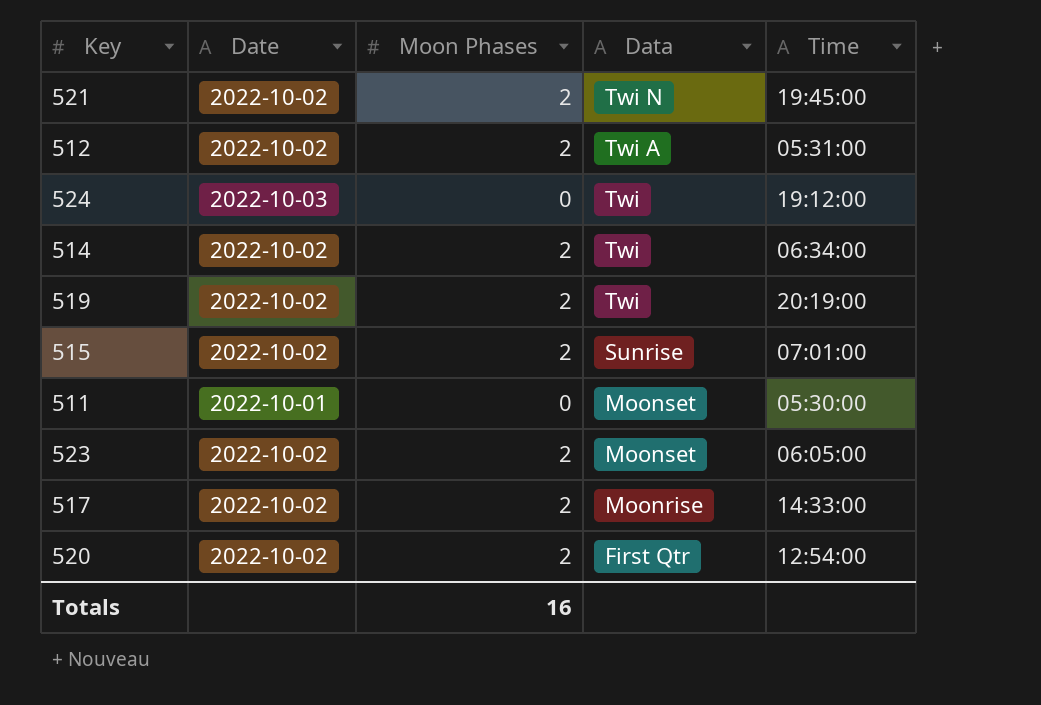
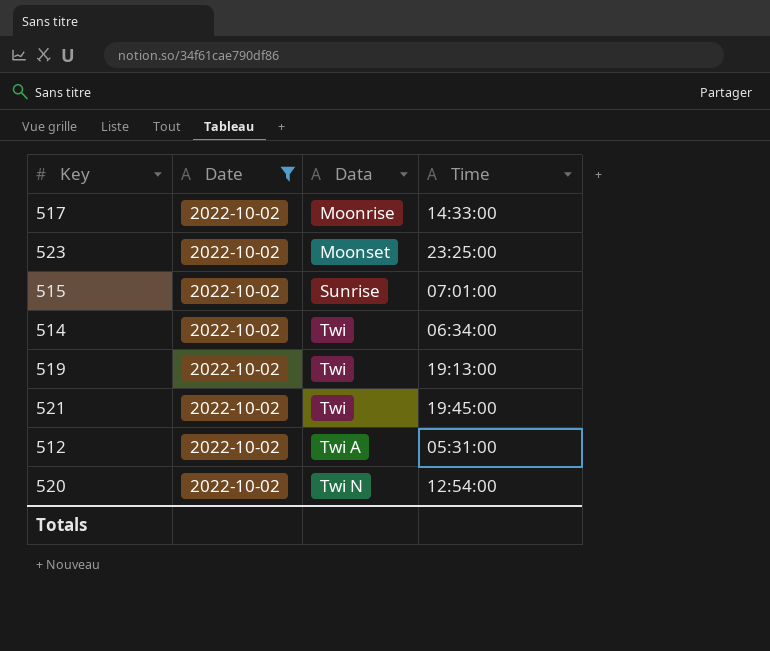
filter: none -> Date = 2022-10-02
row order: Data descending -> Data ascending
column Moon Phases | position: 3 -> none
523 | Time: 06:05:00 -> 23:25:00
519 | Time: 20:19:00 -> 19:13:00
521 | Data: Twi N -> Twi
520 | Data: First Qtr -> Twi N

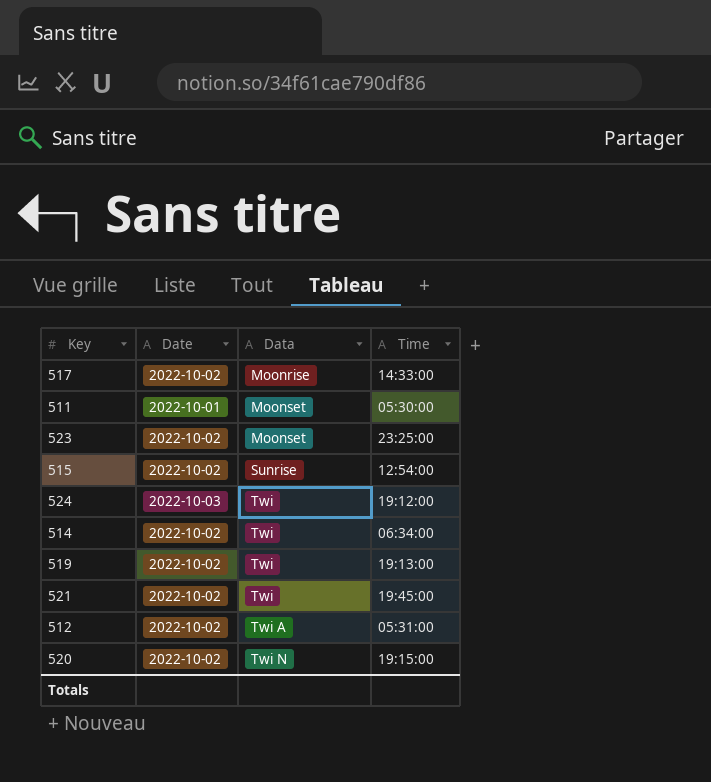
filter: Date = 2022-10-02 -> none
515 | Time: 07:01:00 -> 12:54:00
520 | Time: 12:54:00 -> 19:15:00

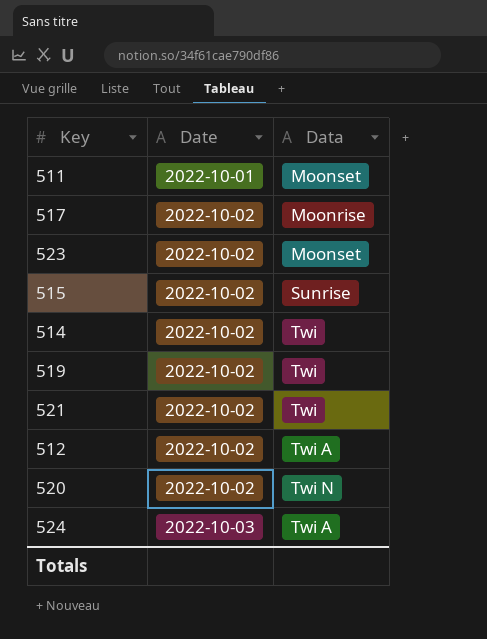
row order: Data ascending -> Date ascending
column Time | position: 4 -> none
524 | Data: Twi -> Twi A

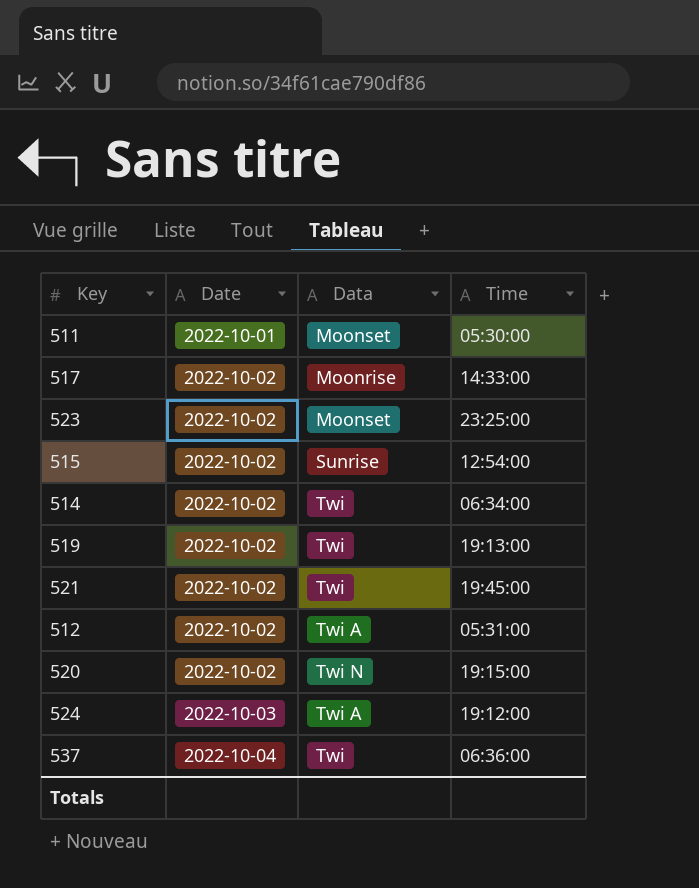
column Time | position: none -> 4
row 537: none -> 2022-10-04 | Twi | 06:36:00

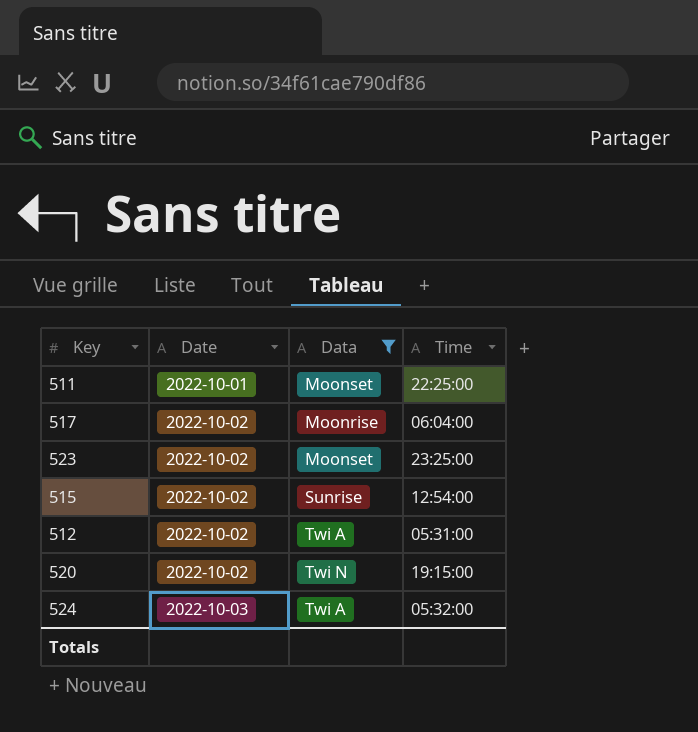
filter: none -> Data != Twi
511 | Time: 05:30:00 -> 22:25:00
517 | Time: 14:33:00 -> 06:04:00
524 | Time: 19:12:00 -> 05:32:00

